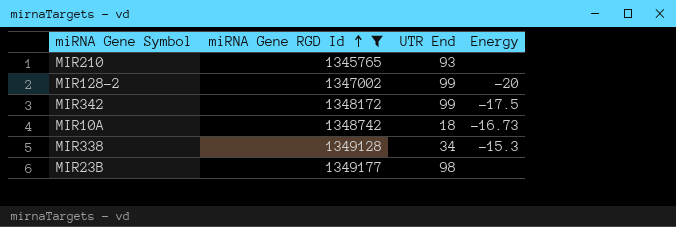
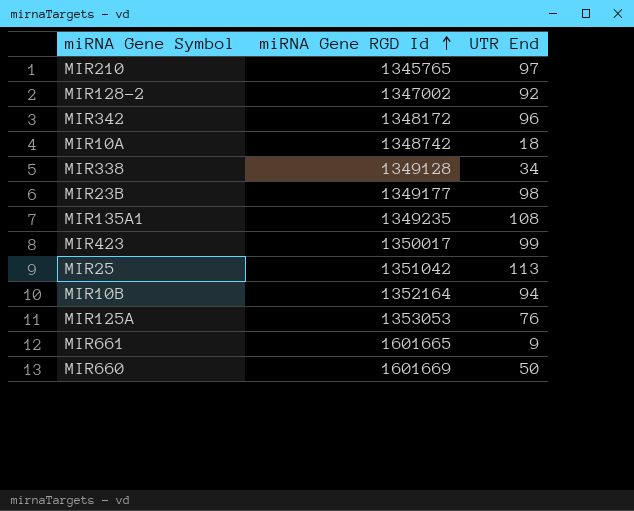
filter: miRNA Gene RGD Id <= 1349177 -> none
column Energy | position: 4 -> none
MIR210 | UTR End: 93 -> 97
MIR128-2 | UTR End: 99 -> 92
MIR342 | UTR End: 99 -> 96

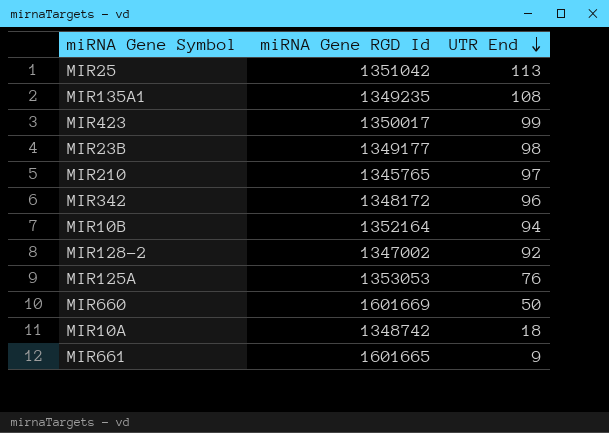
row order: miRNA Gene RGD Id ascending -> UTR End descending
row MIR338: 1349128 | 34 -> none

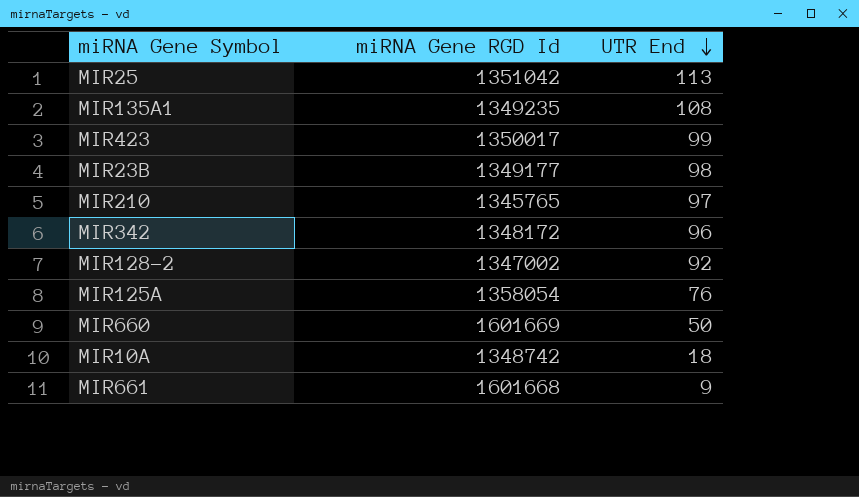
row MIR10B: 1352164 | 94 -> none
MIR125A | miRNA Gene RGD Id: 1353053 -> 1358054
MIR661 | miRNA Gene RGD Id: 1601665 -> 1601668

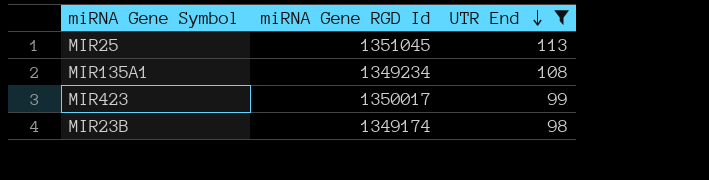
filter: none -> UTR End >= 98
MIR25 | miRNA Gene RGD Id: 1351042 -> 1351045
MIR135A1 | miRNA Gene RGD Id: 1349235 -> 1349234
MIR23B | miRNA Gene RGD Id: 1349177 -> 1349174

